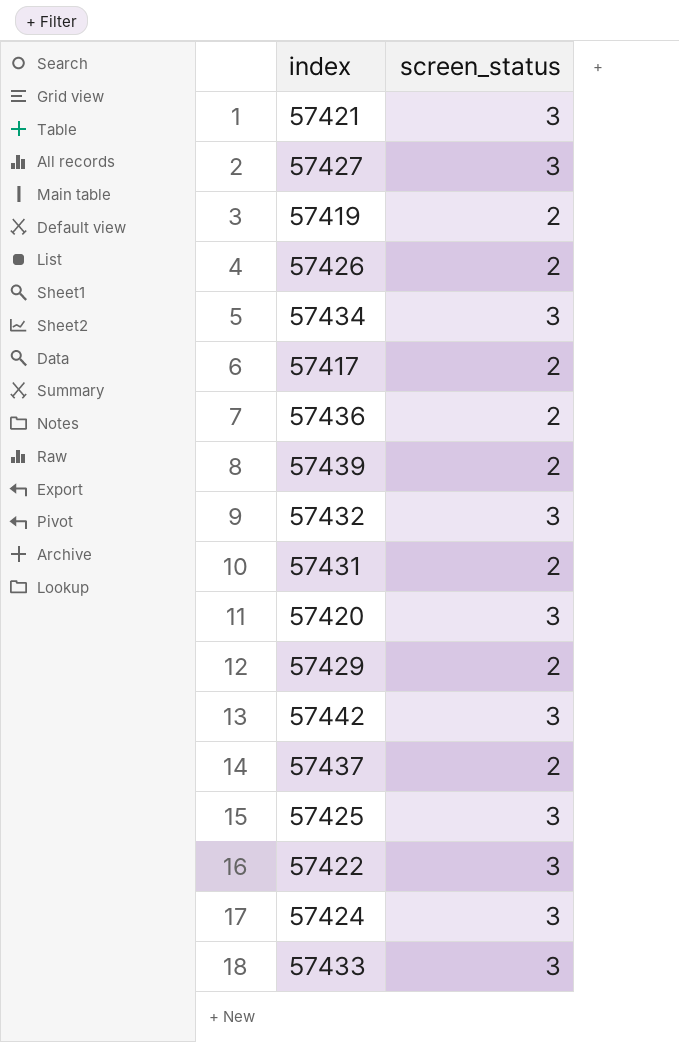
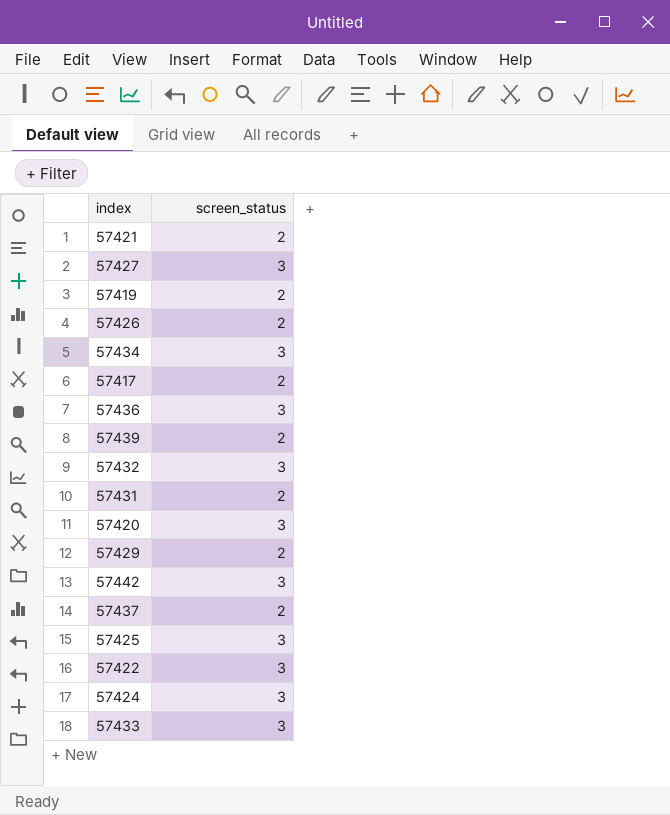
57421 | screen_status: 3 -> 2
57436 | screen_status: 2 -> 3

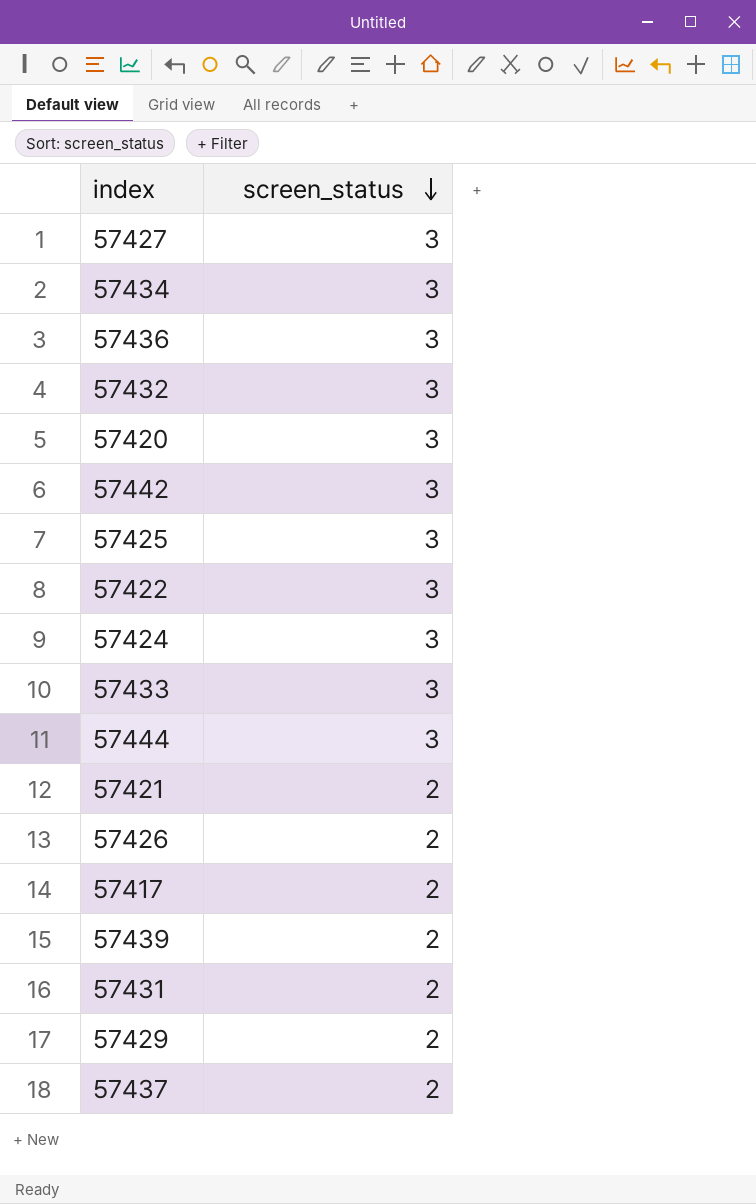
row order: none -> screen_status descending
row 57419: 2 -> none
row 57444: none -> 3

